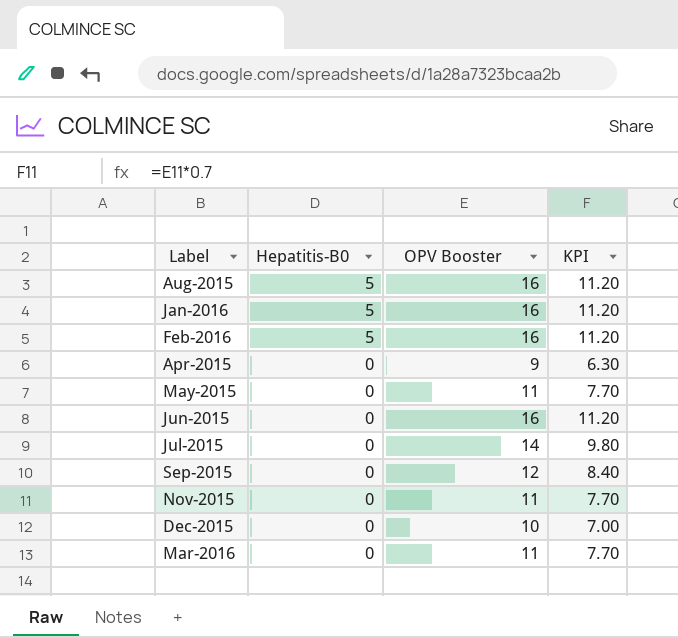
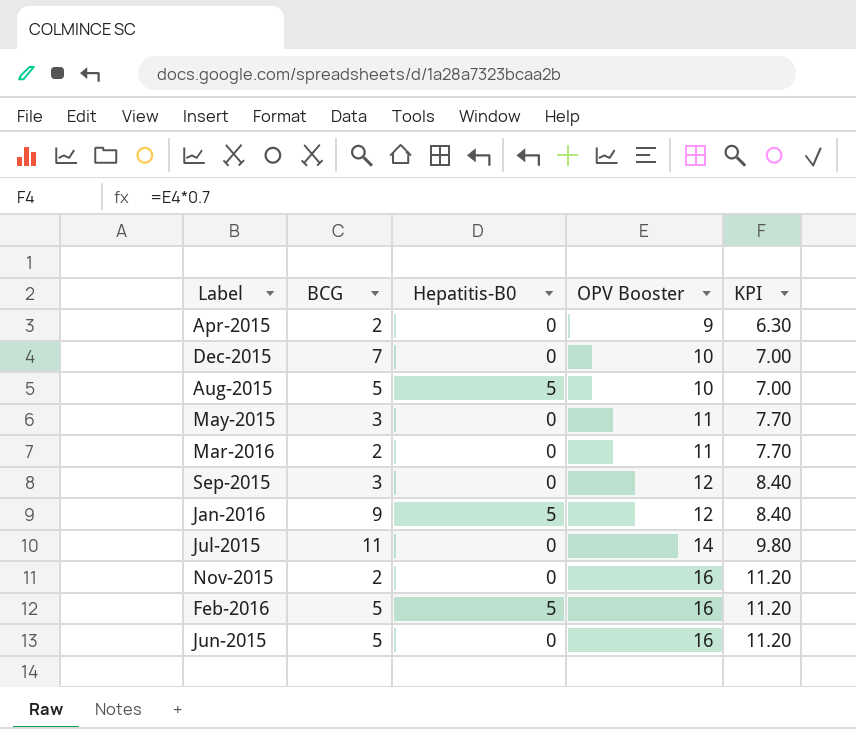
row order: Hepatitis-B0 descending -> OPV Booster ascending
column BCG | position: none -> 2
Aug-2015 | OPV Booster: 16 -> 10
Aug-2015 | KPI: 11.20 -> 7.00
Jan-2016 | OPV Booster: 16 -> 12
Jan-2016 | KPI: 11.20 -> 8.40
Nov-2015 | OPV Booster: 11 -> 16
Nov-2015 | KPI: 7.70 -> 11.20

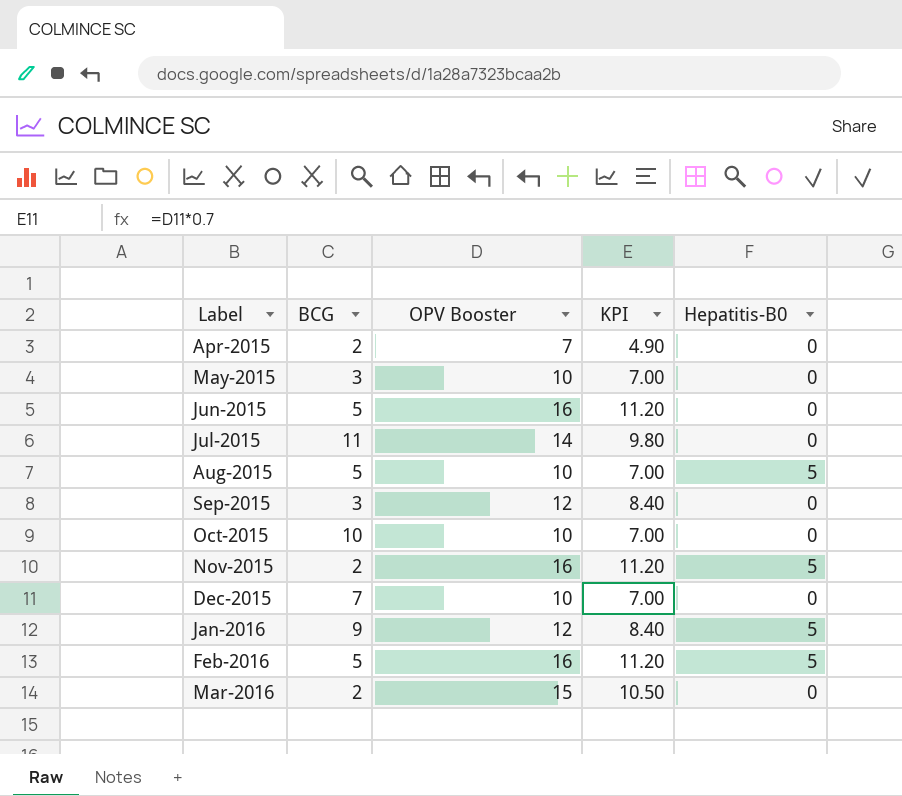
row order: OPV Booster ascending -> Label ascending
column Hepatitis-B0 | position: 3 -> 5
Apr-2015 | OPV Booster: 9 -> 7
Apr-2015 | KPI: 6.30 -> 4.90
May-2015 | OPV Booster: 11 -> 10
May-2015 | KPI: 7.70 -> 7.00
row Oct-2015: none -> 10 | 10 | 7.00 | 0
Nov-2015 | Hepatitis-B0: 0 -> 5
Mar-2016 | OPV Booster: 11 -> 15
Mar-2016 | KPI: 7.70 -> 10.50

